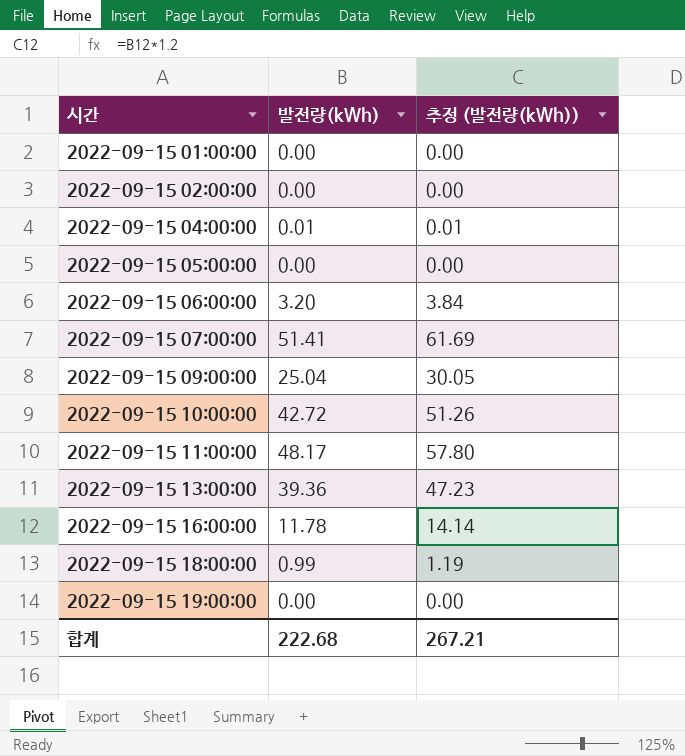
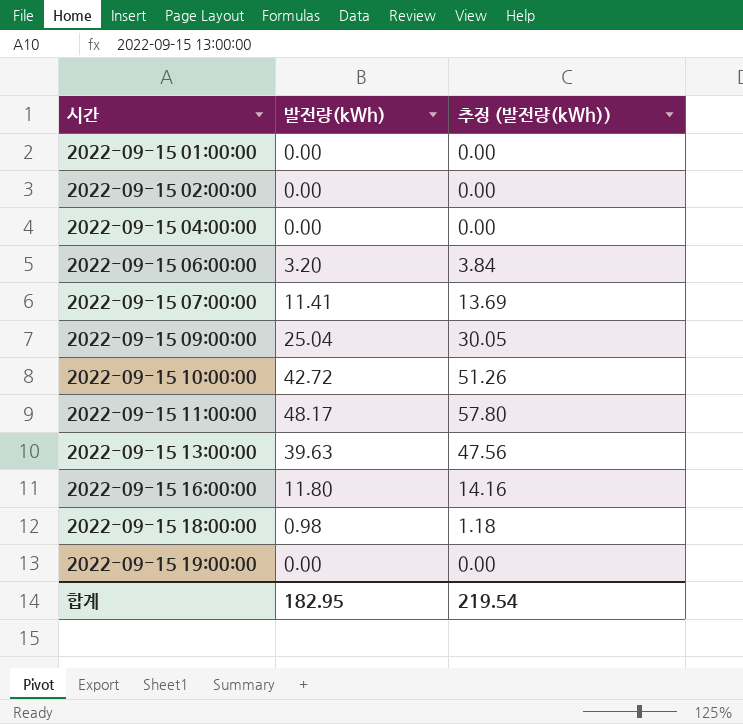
row 2022-09-15 05:00:00: 0.00 | 0.00 -> none
2022-09-15 04:00:00 | 발전량(kWh): 0.01 -> 0.00
2022-09-15 04:00:00 | 추정 (발전량(kWh)): 0.01 -> 0.00
2022-09-15 07:00:00 | 발전량(kWh): 51.41 -> 11.41
2022-09-15 07:00:00 | 추정 (발전량(kWh)): 61.69 -> 13.69
2022-09-15 13:00:00 | 발전량(kWh): 39.36 -> 39.63
2022-09-15 13:00:00 | 추정 (발전량(kWh)): 47.23 -> 47.56
2022-09-15 16:00:00 | 발전량(kWh): 11.78 -> 11.80
2022-09-15 16:00:00 | 추정 (발전량(kWh)): 14.14 -> 14.16
2022-09-15 18:00:00 | 발전량(kWh): 0.99 -> 0.98
2022-09-15 18:00:00 | 추정 (발전량(kWh)): 1.19 -> 1.18
합계 | 발전량(kWh): 222.68 -> 182.95
합계 | 추정 (발전량(kWh)): 267.21 -> 219.54

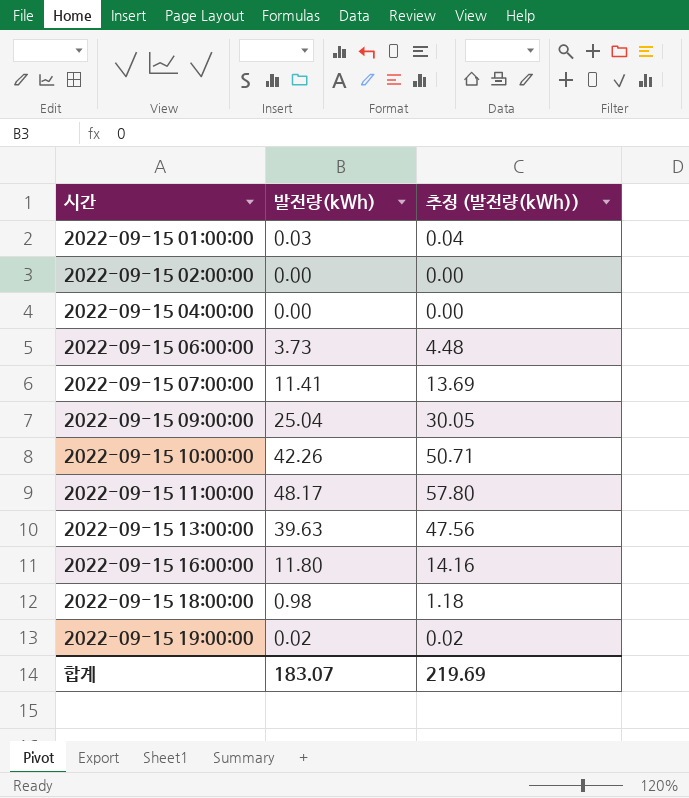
2022-09-15 01:00:00 | 발전량(kWh): 0.00 -> 0.03
2022-09-15 01:00:00 | 추정 (발전량(kWh)): 0.00 -> 0.04
2022-09-15 06:00:00 | 발전량(kWh): 3.20 -> 3.73
2022-09-15 06:00:00 | 추정 (발전량(kWh)): 3.84 -> 4.48
2022-09-15 10:00:00 | 발전량(kWh): 42.72 -> 42.26
2022-09-15 10:00:00 | 추정 (발전량(kWh)): 51.26 -> 50.71
2022-09-15 19:00:00 | 발전량(kWh): 0.00 -> 0.02
2022-09-15 19:00:00 | 추정 (발전량(kWh)): 0.00 -> 0.02
합계 | 발전량(kWh): 182.95 -> 183.07
합계 | 추정 (발전량(kWh)): 219.54 -> 219.69

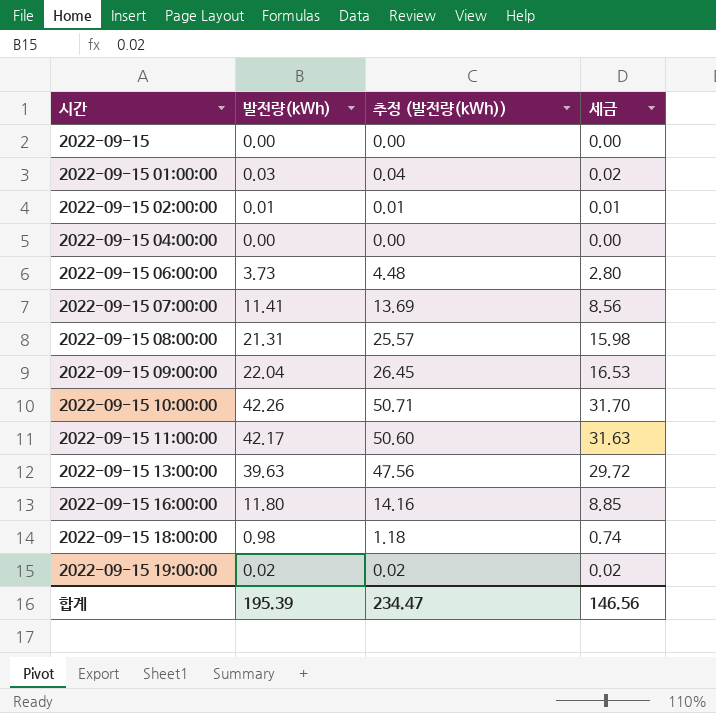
column 세금 | formula: none -> [발전량(kWh)] * 0.75
row 2022-09-15: none -> 0.00 | 0.00 | 0.00
2022-09-15 02:00:00 | 발전량(kWh): 0.00 -> 0.01
2022-09-15 02:00:00 | 추정 (발전량(kWh)): 0.00 -> 0.01
row 2022-09-15 08:00:00: none -> 21.31 | 25.57 | 15.98
2022-09-15 09:00:00 | 발전량(kWh): 25.04 -> 22.04
2022-09-15 09:00:00 | 추정 (발전량(kWh)): 30.05 -> 26.45
2022-09-15 11:00:00 | 발전량(kWh): 48.17 -> 42.17
2022-09-15 11:00:00 | 추정 (발전량(kWh)): 57.80 -> 50.60
합계 | 발전량(kWh): 183.07 -> 195.39
합계 | 추정 (발전량(kWh)): 219.69 -> 234.47

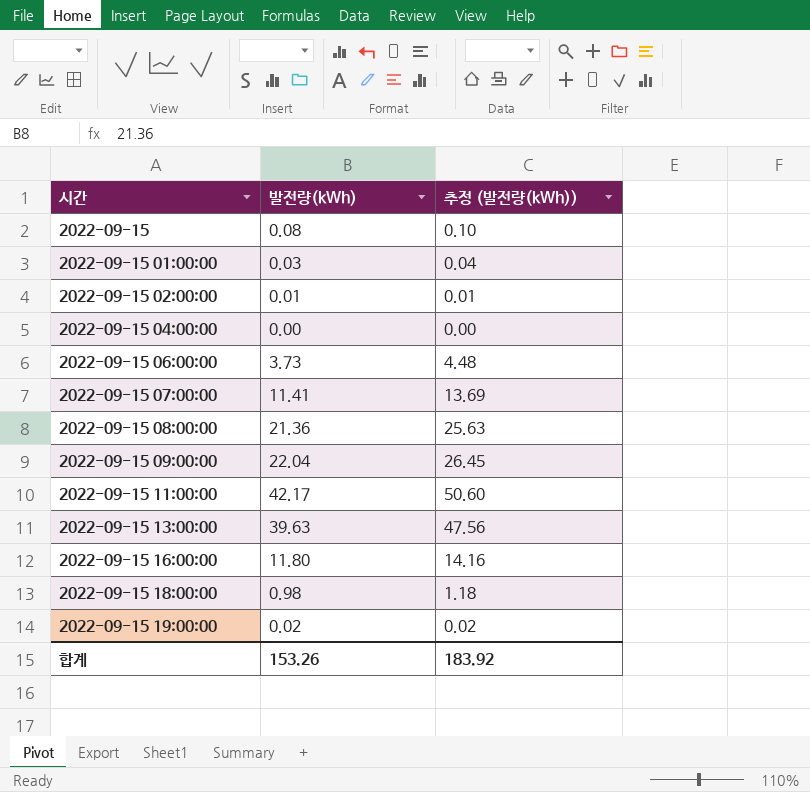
column 세금 | formula: [발전량(kWh)] * 0.75 -> none
row 2022-09-15 10:00:00: 42.26 | 50.71 | 31.70 -> none
2022-09-15 | 발전량(kWh): 0.00 -> 0.08
2022-09-15 | 추정 (발전량(kWh)): 0.00 -> 0.10
2022-09-15 08:00:00 | 발전량(kWh): 21.31 -> 21.36
2022-09-15 08:00:00 | 추정 (발전량(kWh)): 25.57 -> 25.63
합계 | 발전량(kWh): 195.39 -> 153.26
합계 | 추정 (발전량(kWh)): 234.47 -> 183.92

